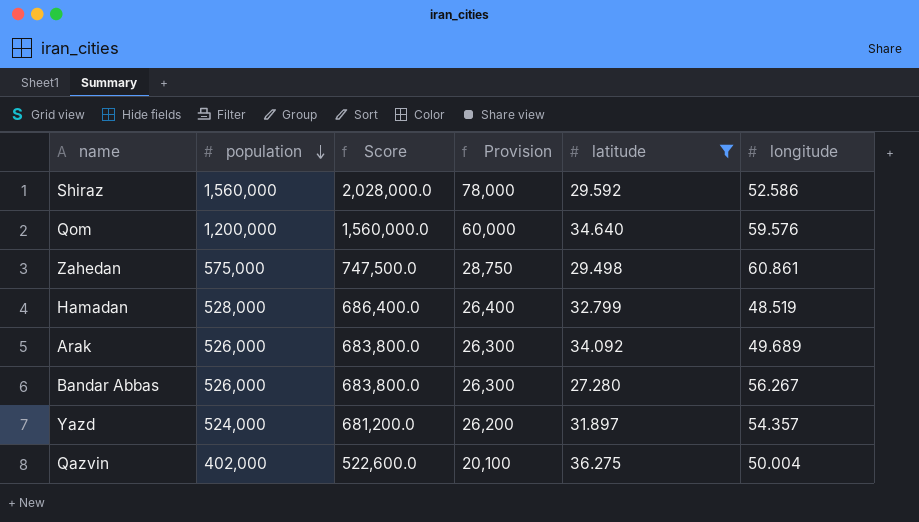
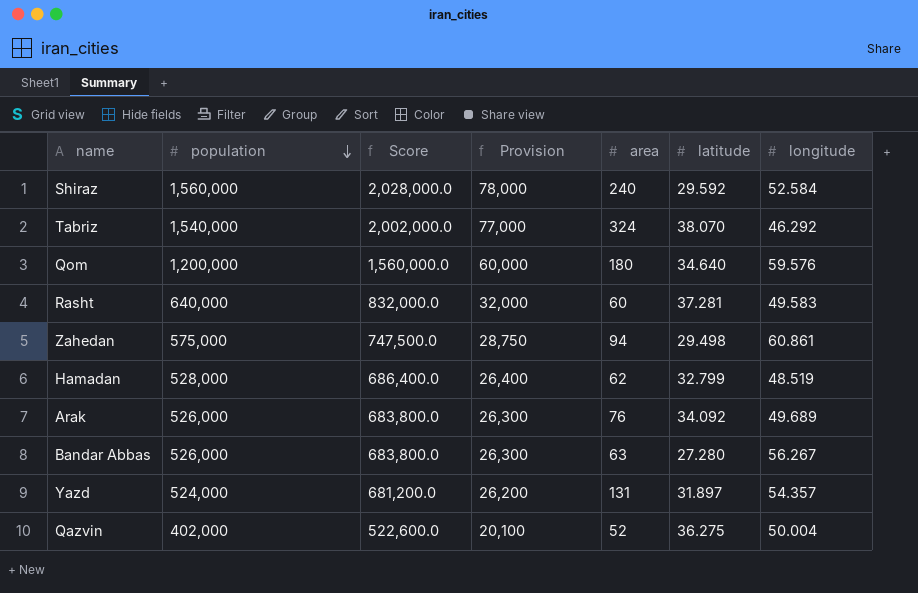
filter: latitude <= 36.275 -> none
column area | position: none -> 5
Shiraz | longitude: 52.586 -> 52.584

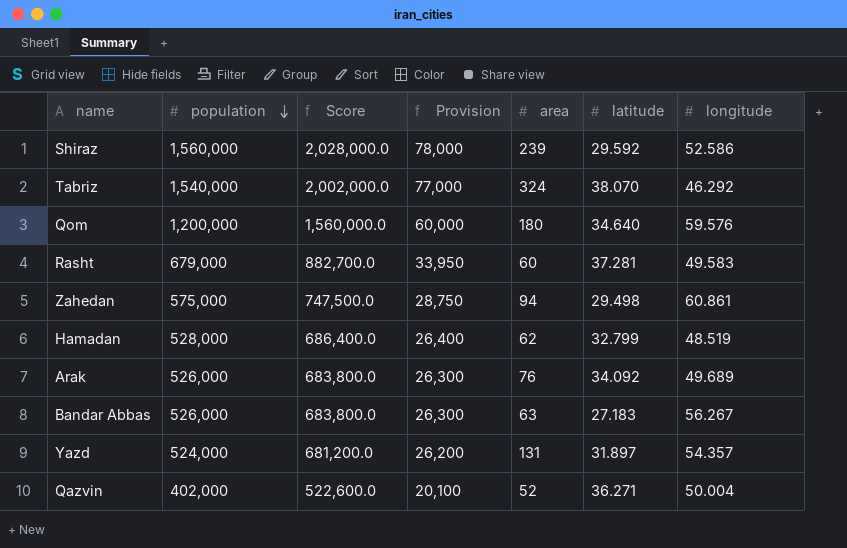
Shiraz | area: 240 -> 239
Shiraz | longitude: 52.584 -> 52.586
Rasht | population: 640,000 -> 679,000
Rasht | Score: 832,000.0 -> 882,700.0
Rasht | Provision: 32,000 -> 33,950
Bandar Abbas | latitude: 27.280 -> 27.183
Qazvin | latitude: 36.275 -> 36.271

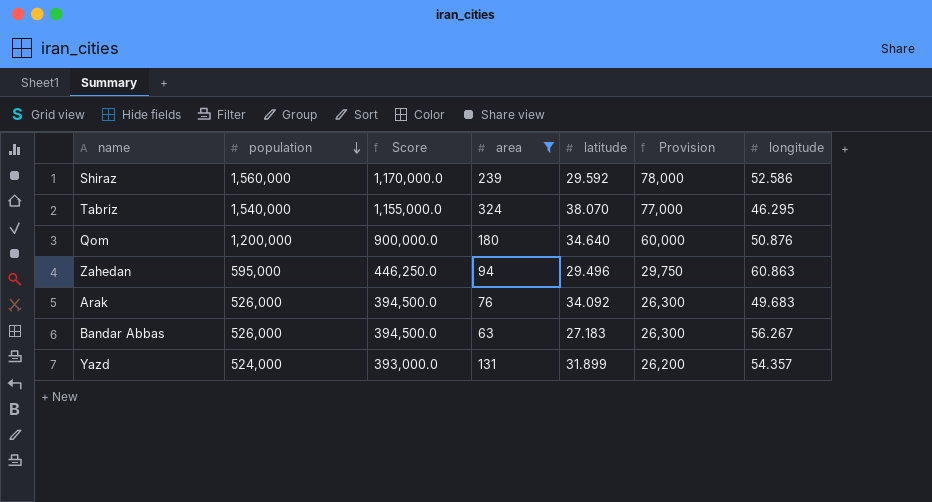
filter: none -> area >= 63
column Score | formula: [population] * 1.3 -> [population] * 0.75
column Provision | position: 4 -> 6
Tabriz | longitude: 46.292 -> 46.295
Qom | longitude: 59.576 -> 50.876
Zahedan | population: 575,000 -> 595,000
Zahedan | latitude: 29.498 -> 29.496
Zahedan | Provision: 28,750 -> 29,750
Zahedan | longitude: 60.861 -> 60.863
Arak | longitude: 49.689 -> 49.683
Yazd | latitude: 31.897 -> 31.899

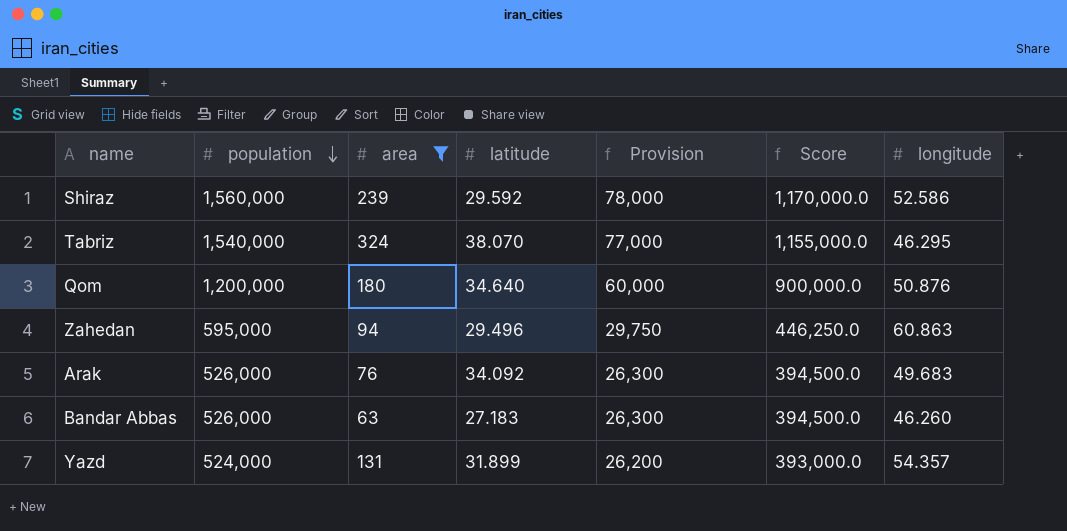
column Score | position: 3 -> 6
Bandar Abbas | longitude: 56.267 -> 46.260

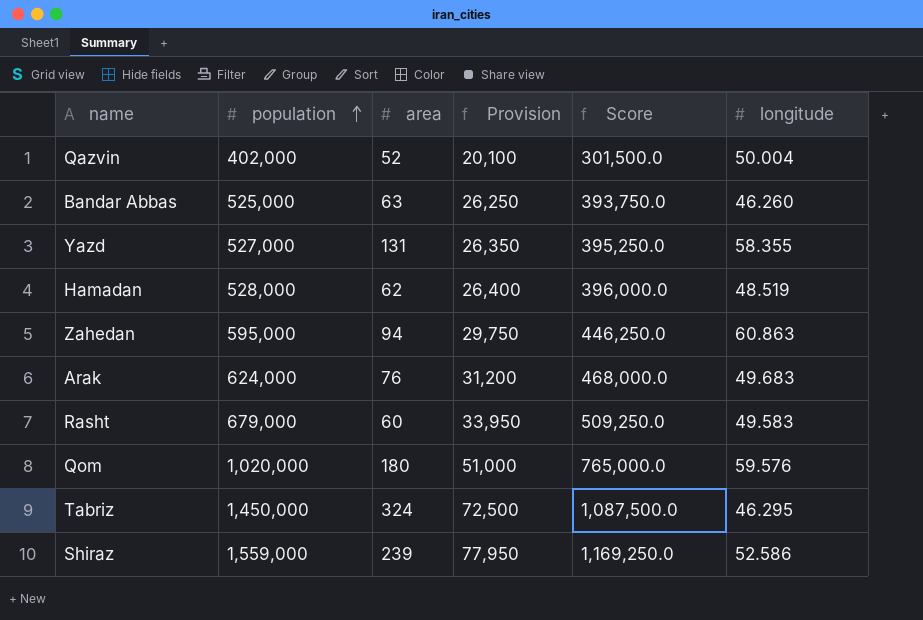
filter: area >= 63 -> none
row order: population descending -> population ascending
column latitude | position: 4 -> none
Bandar Abbas | population: 526,000 -> 525,000
Bandar Abbas | Provision: 26,300 -> 26,250
Bandar Abbas | Score: 394,500.0 -> 393,750.0
Yazd | population: 524,000 -> 527,000
Yazd | Provision: 26,200 -> 26,350
Yazd | Score: 393,000.0 -> 395,250.0
Yazd | longitude: 54.357 -> 58.355
Arak | population: 526,000 -> 624,000
Arak | Provision: 26,300 -> 31,200
Arak | Score: 394,500.0 -> 468,000.0
Qom | population: 1,200,000 -> 1,020,000
Qom | Provision: 60,000 -> 51,000
Qom | Score: 900,000.0 -> 765,000.0
Qom | longitude: 50.876 -> 59.576
Tabriz | population: 1,540,000 -> 1,450,000
Tabriz | Provision: 77,000 -> 72,500
Tabriz | Score: 1,155,000.0 -> 1,087,500.0
Shiraz | population: 1,560,000 -> 1,559,000
Shiraz | Provision: 78,000 -> 77,950
Shiraz | Score: 1,170,000.0 -> 1,169,250.0

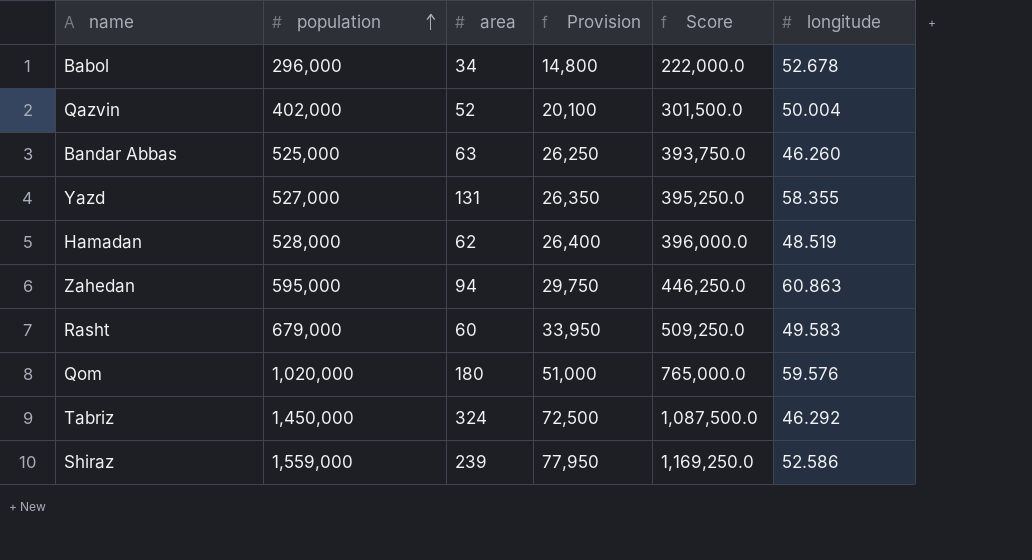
row Arak: 624,000 | 76 | 31,200 | 468,000.0 | 49.683 -> none
row Babol: none -> 296,000 | 34 | 14,800 | 222,000.0 | 52.678
Tabriz | longitude: 46.295 -> 46.292

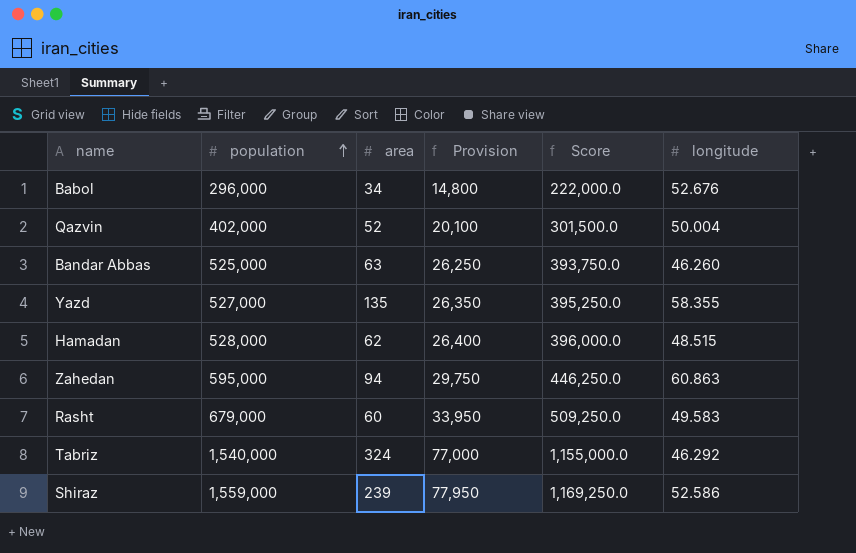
row Qom: 1,020,000 | 180 | 51,000 | 765,000.0 | 59.576 -> none
Babol | longitude: 52.678 -> 52.676
Yazd | area: 131 -> 135
Hamadan | longitude: 48.519 -> 48.515
Tabriz | population: 1,450,000 -> 1,540,000
Tabriz | Provision: 72,500 -> 77,000
Tabriz | Score: 1,087,500.0 -> 1,155,000.0

